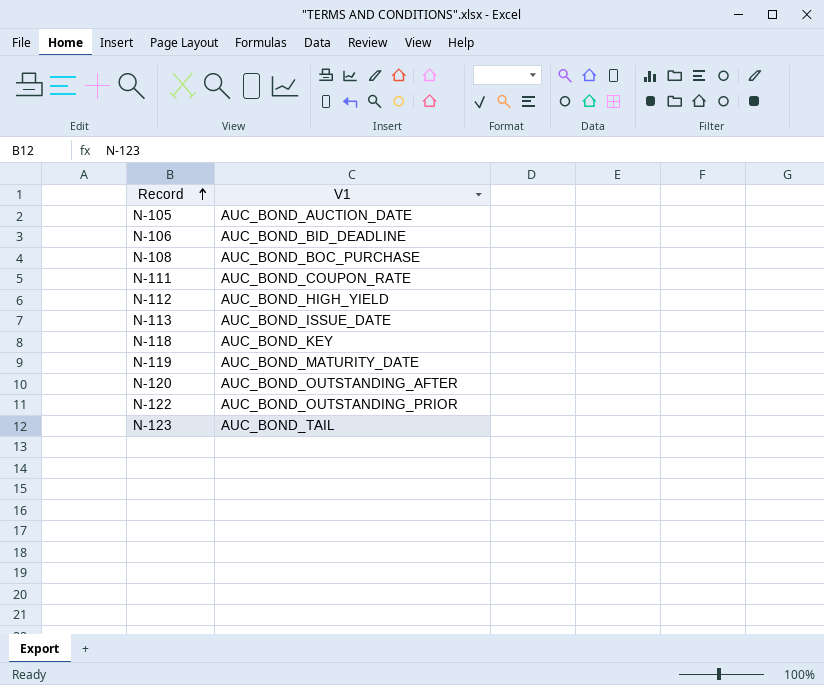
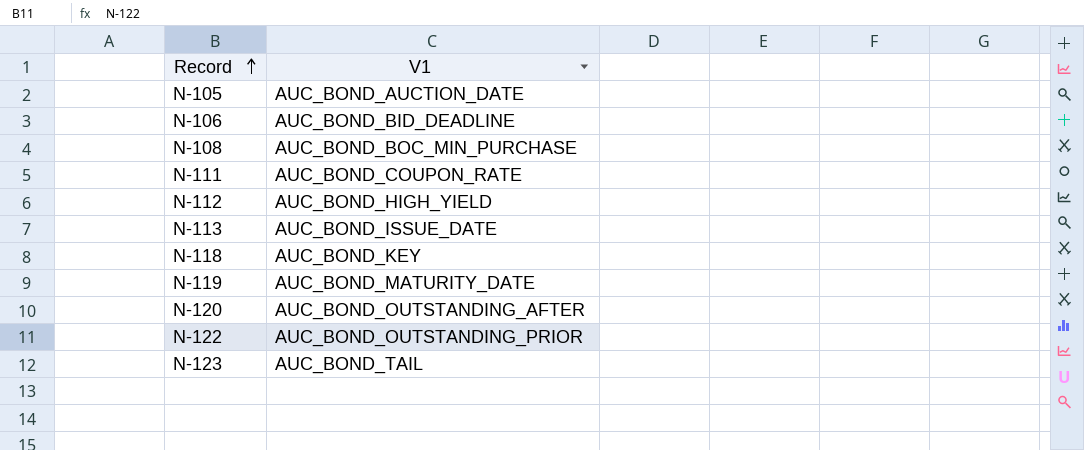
N-108 | V1: AUC_BOND_BOC_PURCHASE -> AUC_BOND_BOC_MIN_PURCHASE

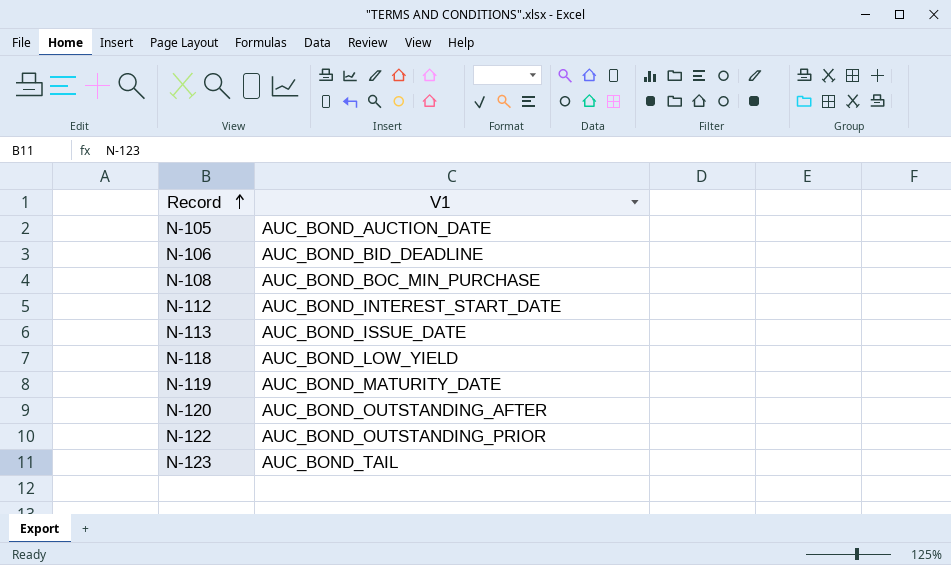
row N-111: AUC_BOND_COUPON_RATE -> none
N-112 | V1: AUC_BOND_HIGH_YIELD -> AUC_BOND_INTEREST_START_DATE
N-118 | V1: AUC_BOND_KEY -> AUC_BOND_LOW_YIELD

